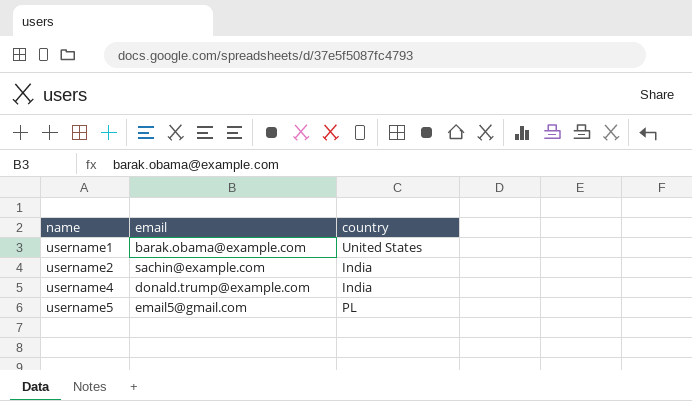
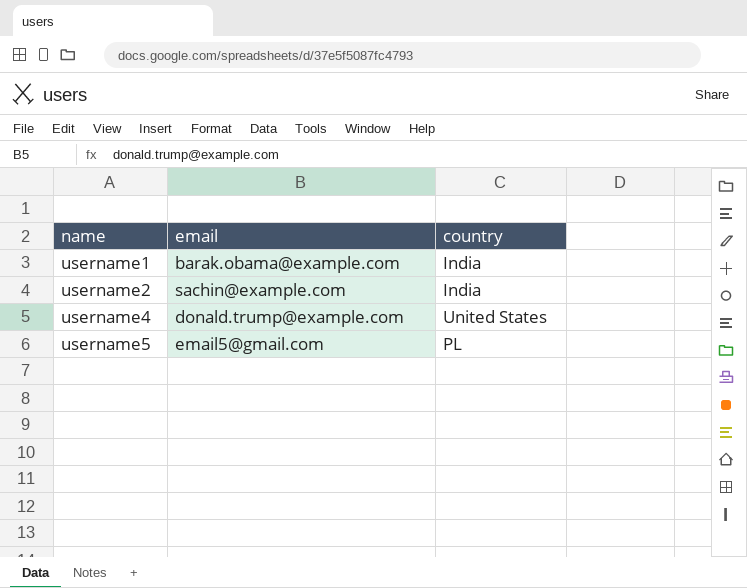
username1 | country: United States -> India
username4 | country: India -> United States

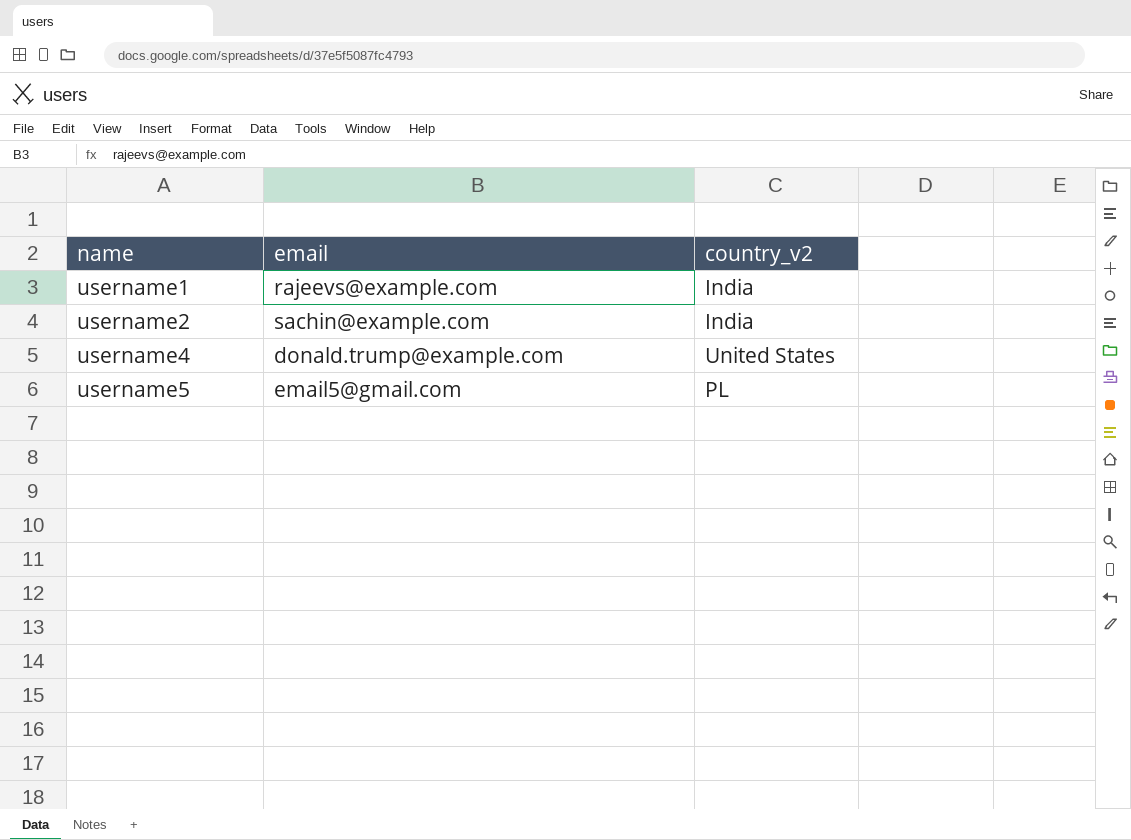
column name: country -> country_v2
username1 | email: barak.obama@example.com -> rajeevs@example.com

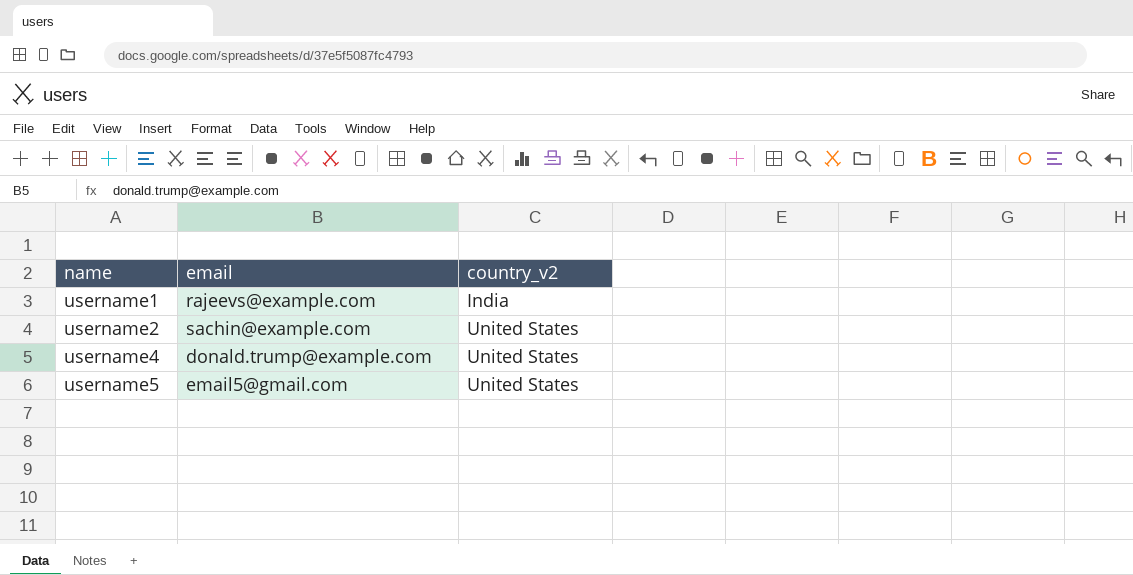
username2 | country_v2: India -> United States
username5 | country_v2: PL -> United States

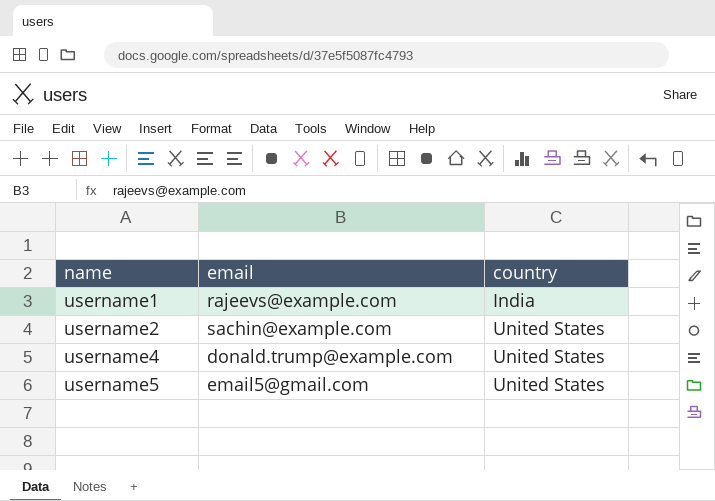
column name: country_v2 -> country

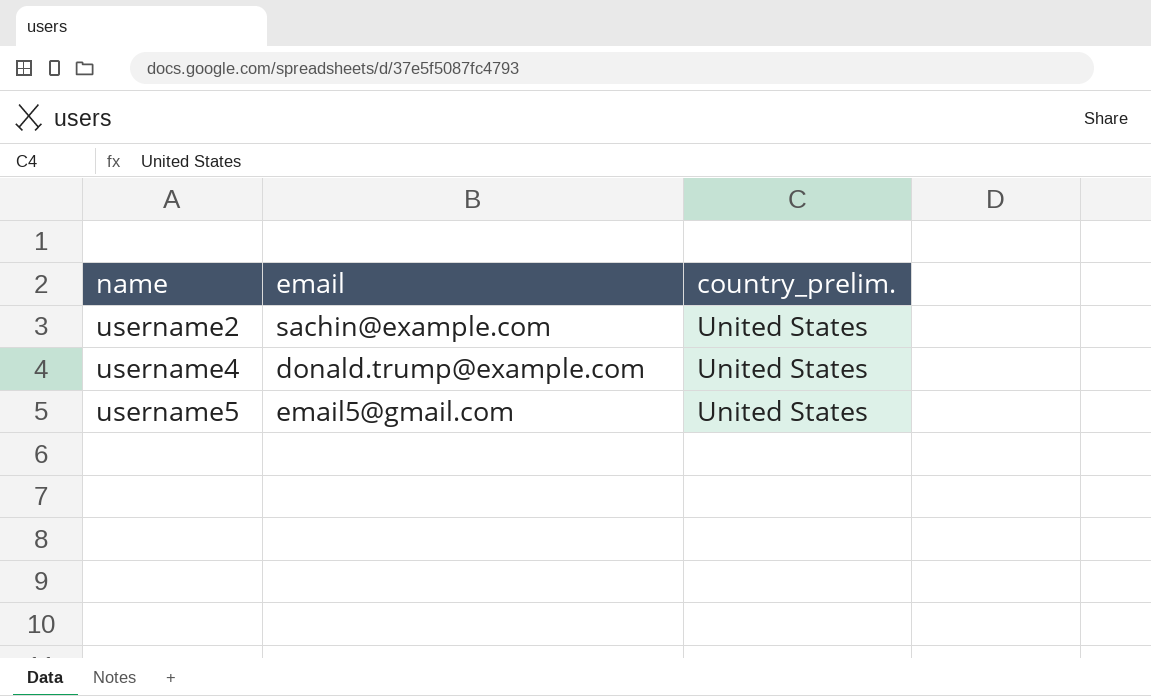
column name: country -> country_prelim.
row username1: rajeevs@example.com | India -> none

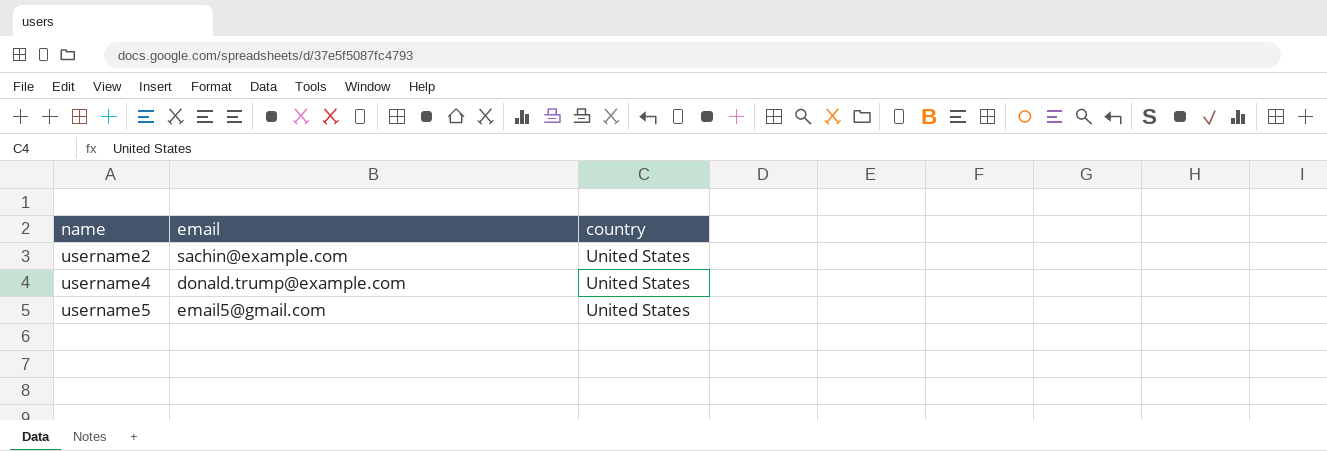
column name: country_prelim. -> country

